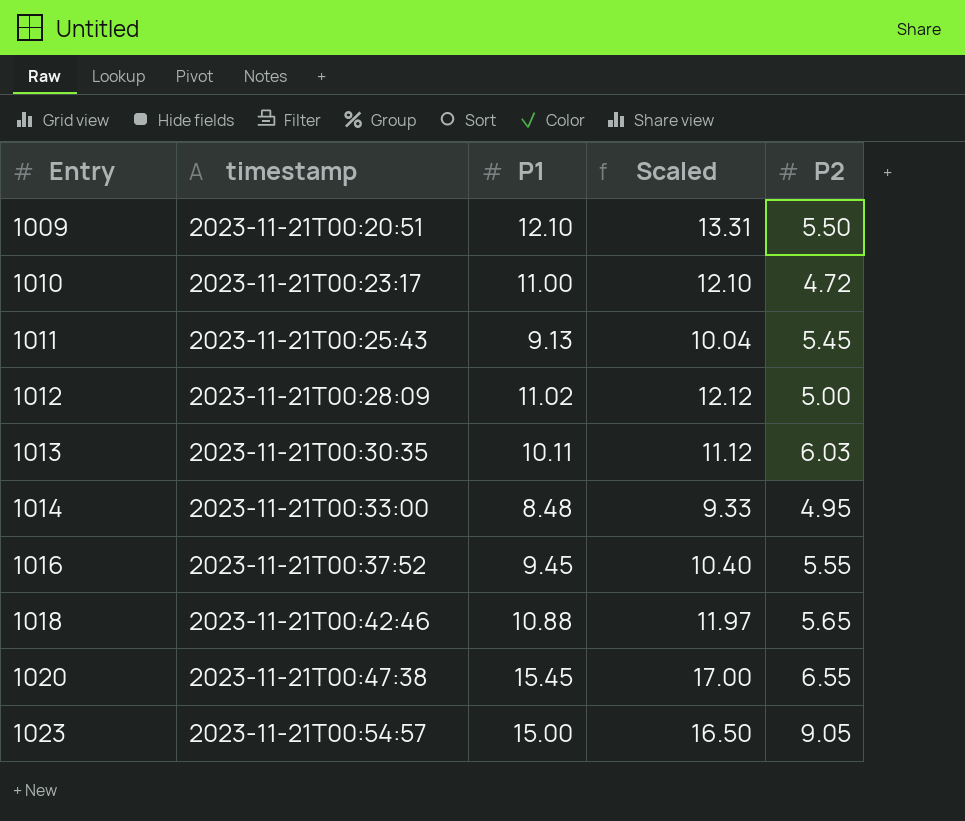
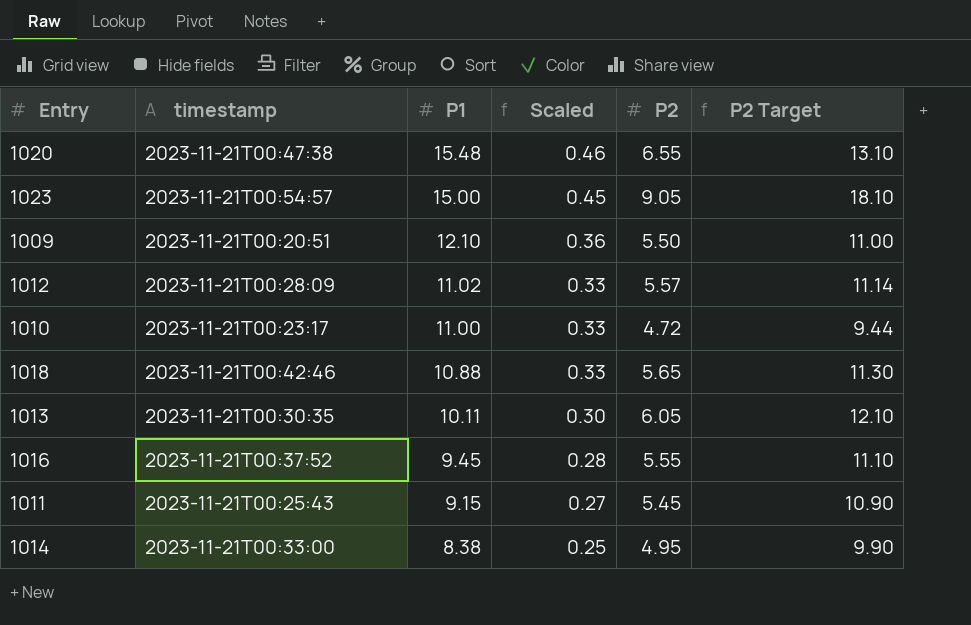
row order: Entry ascending -> P1 descending
column Scaled | formula: [P1] * 1.1 -> [P1] * 0.03
column P2 Target | formula: none -> [P2] * 2
1020 | P1: 15.45 -> 15.48
1012 | P2: 5.00 -> 5.57
1013 | P2: 6.03 -> 6.05
1011 | P1: 9.13 -> 9.15
1014 | P1: 8.48 -> 8.38

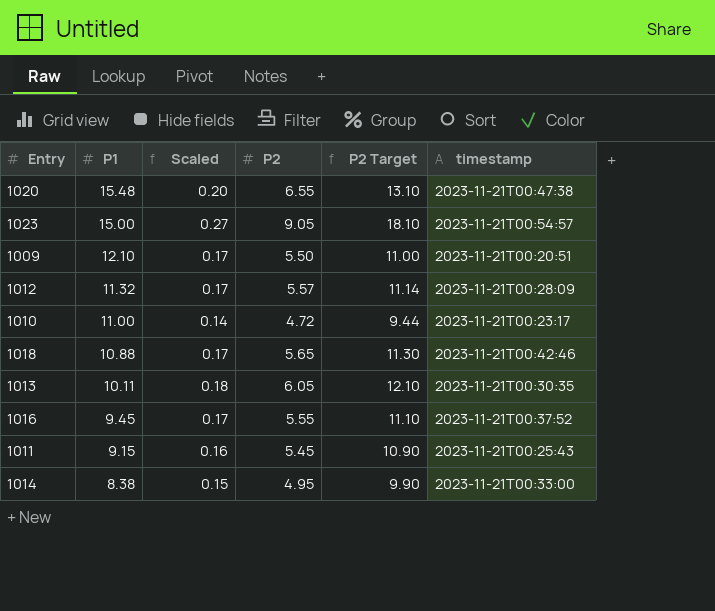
column Scaled | formula: [P1] * 0.03 -> [P2] * 0.03
column timestamp | position: 2 -> 6
1012 | P1: 11.02 -> 11.32

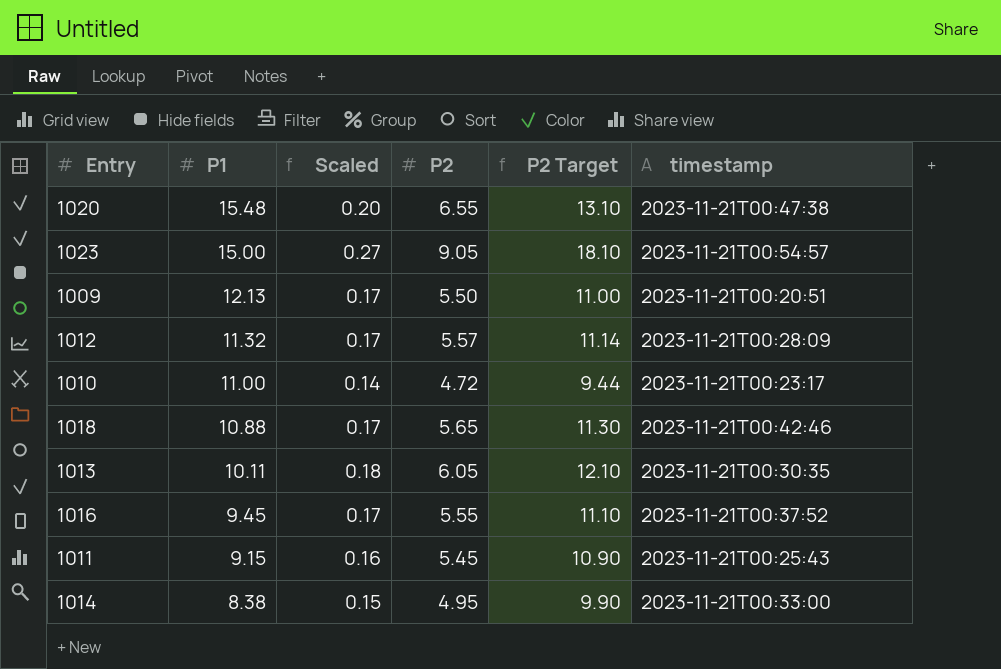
1009 | P1: 12.10 -> 12.13

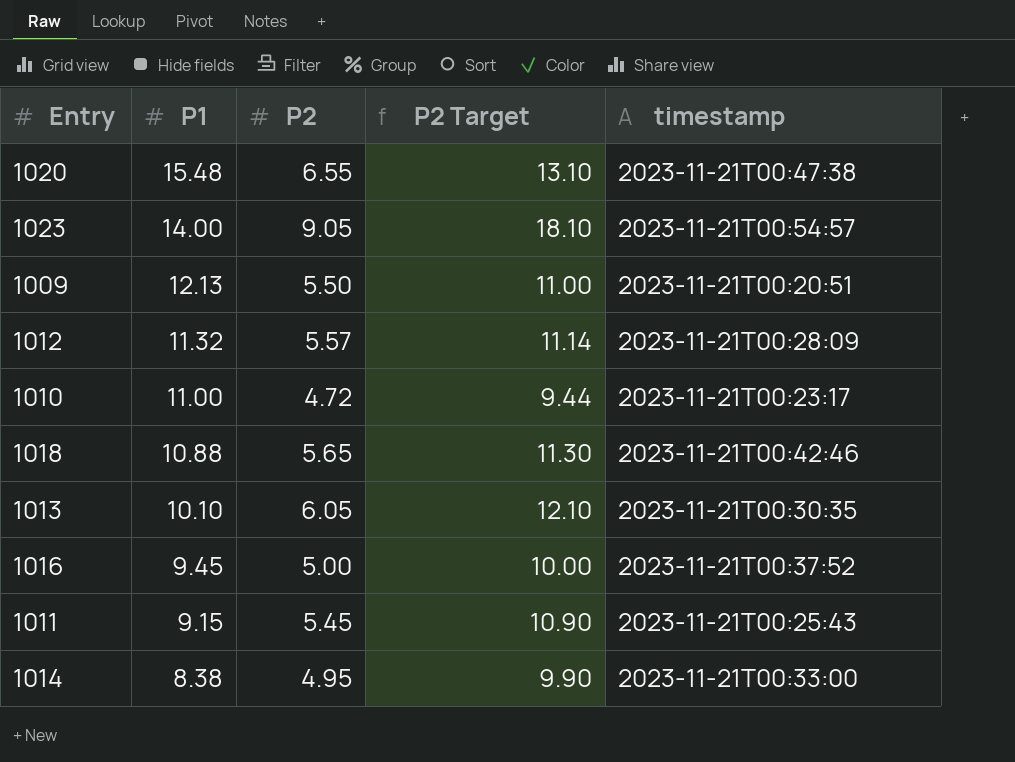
column Scaled | formula: [P2] * 0.03 -> none
1023 | P1: 15.00 -> 14.00
1013 | P1: 10.11 -> 10.10
1016 | P2: 5.55 -> 5.00
1016 | P2 Target: 11.10 -> 10.00

